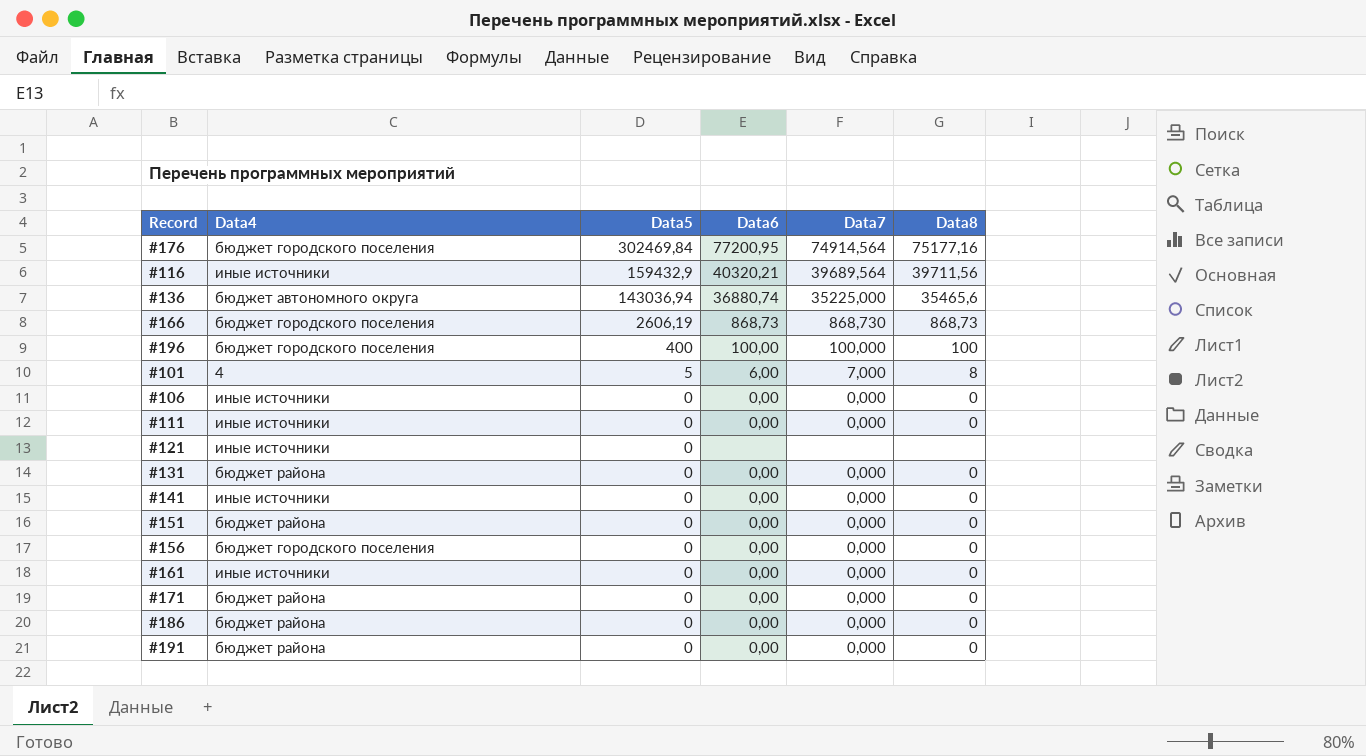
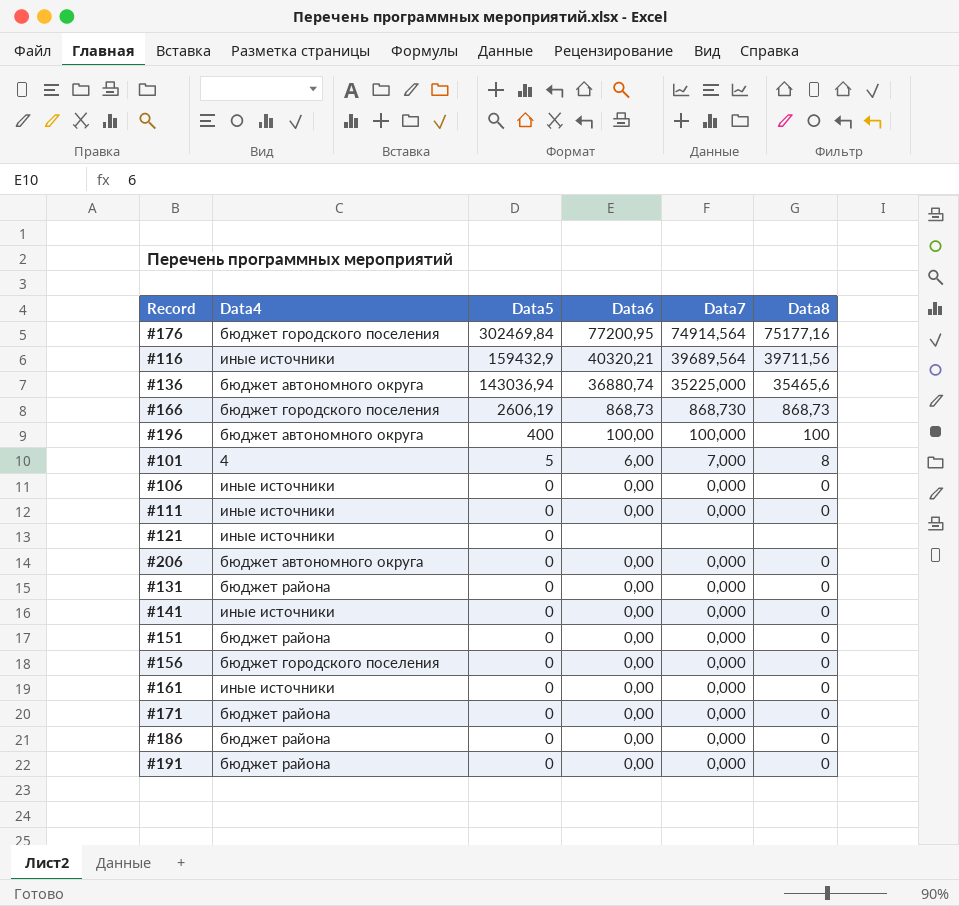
#196 | Data4: бюджет городского поселения -> бюджет автономного округа
row #206: none -> бюджет автономного округа | 0 | 0,00 | 0,000 | 0

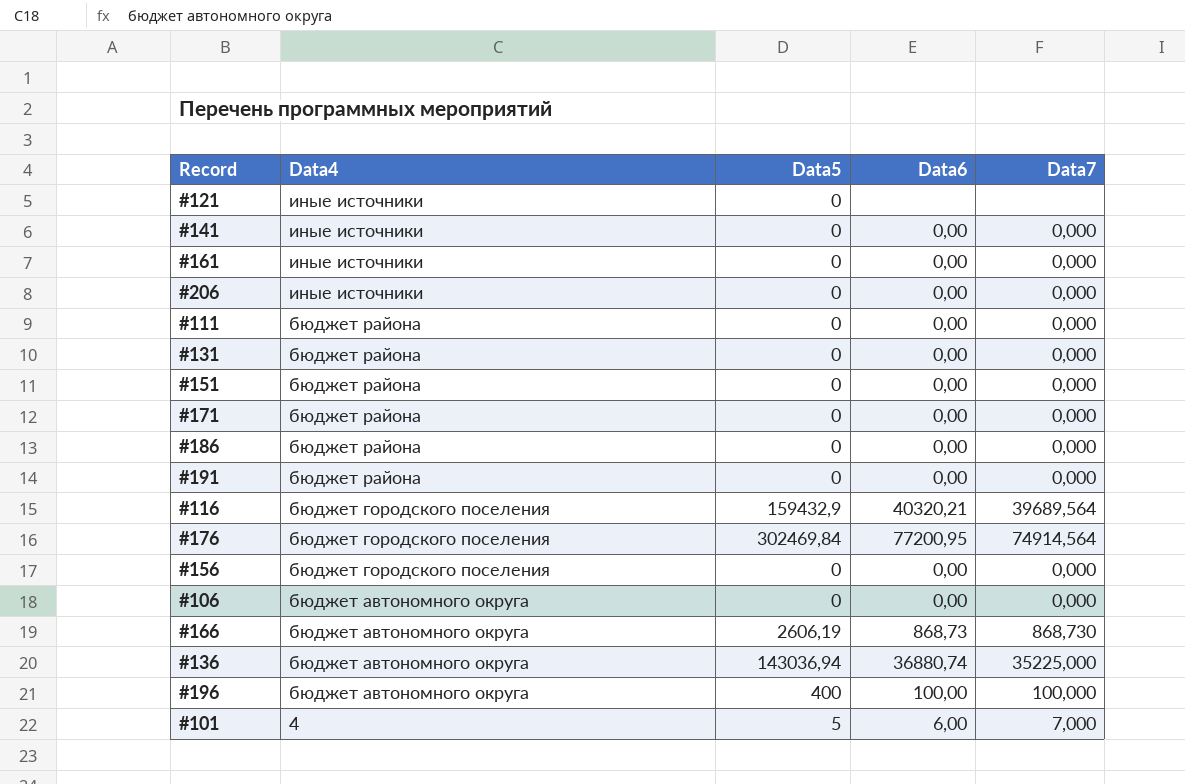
row order: Data5 descending -> Data4 descending
column Data8 | position: 6 -> none
#206 | Data4: бюджет автономного округа -> иные источники
#111 | Data4: иные источники -> бюджет района
#116 | Data4: иные источники -> бюджет городского поселения
#106 | Data4: иные источники -> бюджет автономного округа
#166 | Data4: бюджет городского поселения -> бюджет автономного округа

